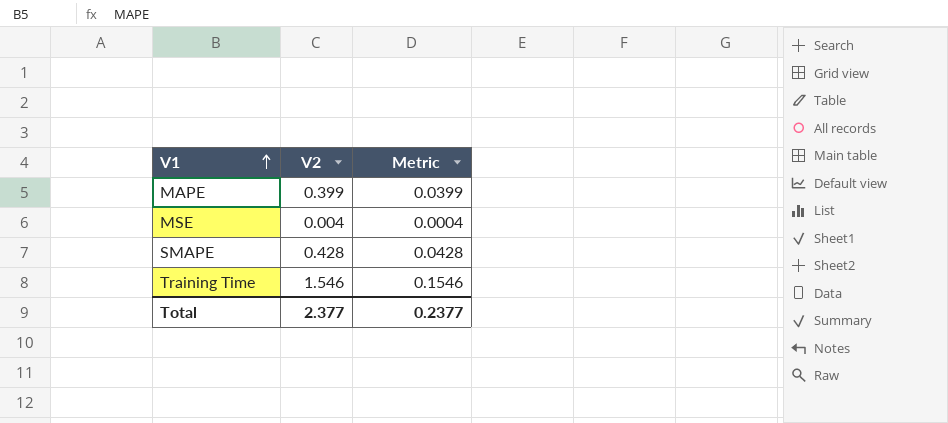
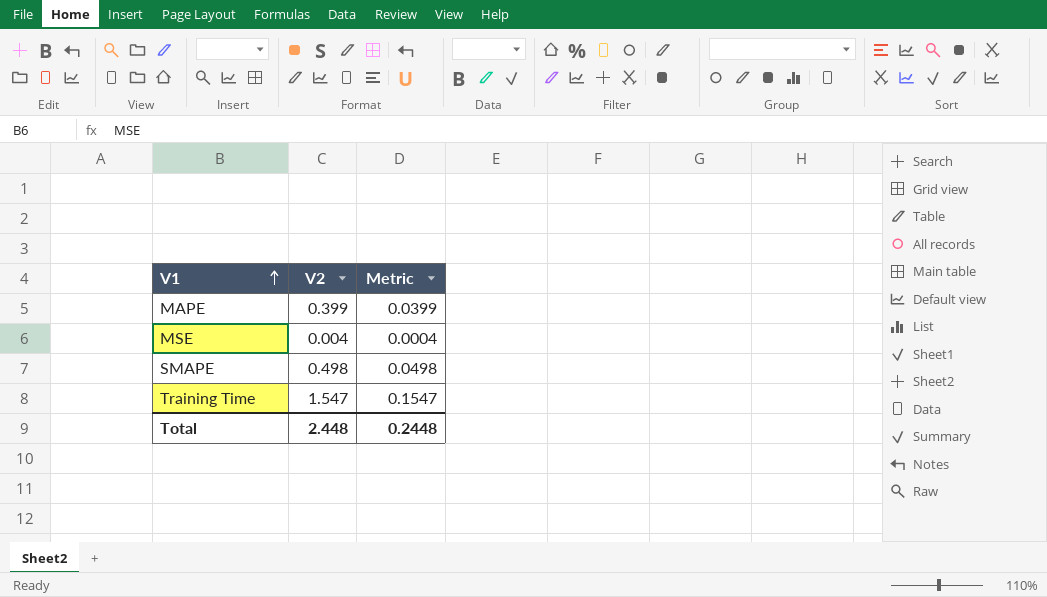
SMAPE | V2: 0.428 -> 0.498
SMAPE | Metric: 0.0428 -> 0.0498
Training Time | V2: 1.546 -> 1.547
Training Time | Metric: 0.1546 -> 0.1547
Total | V2: 2.377 -> 2.448
Total | Metric: 0.2377 -> 0.2448

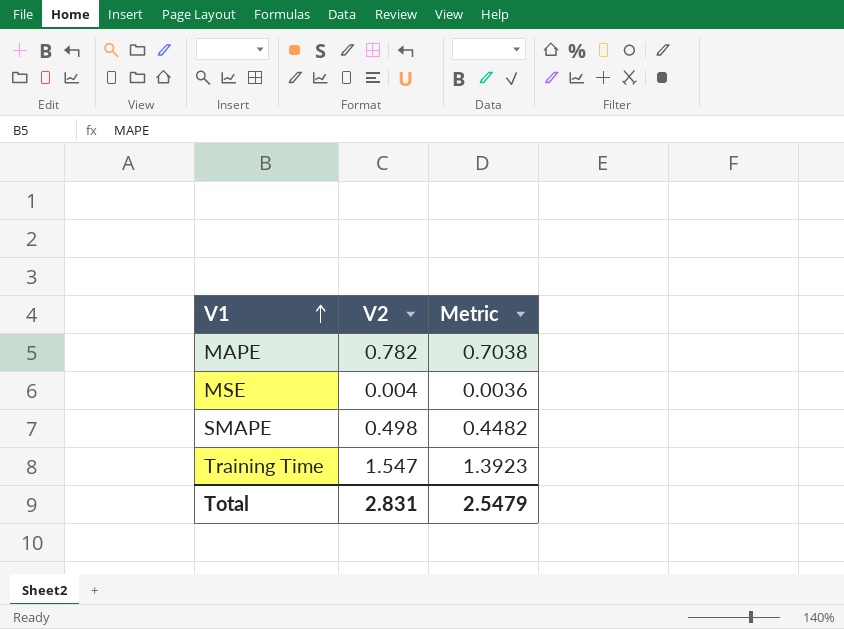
column Metric | formula: [V2] * 0.1 -> [V2] * 0.9
MAPE | V2: 0.399 -> 0.782
Total | V2: 2.448 -> 2.831
Total | Metric: 0.2448 -> 2.5479

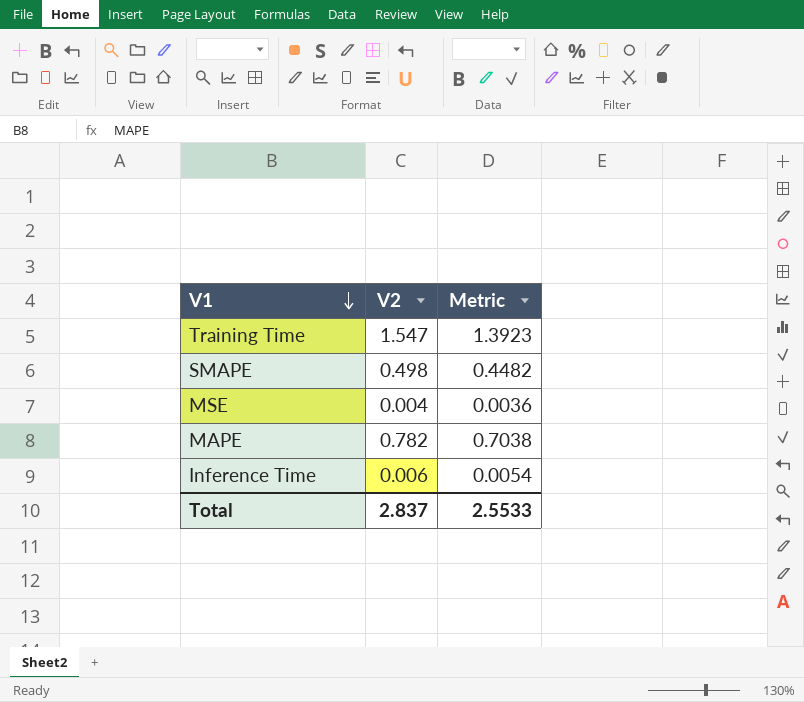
row order: V1 ascending -> V1 descending
row Inference Time: none -> 0.006 | 0.0054
Total | V2: 2.831 -> 2.837
Total | Metric: 2.5479 -> 2.5533

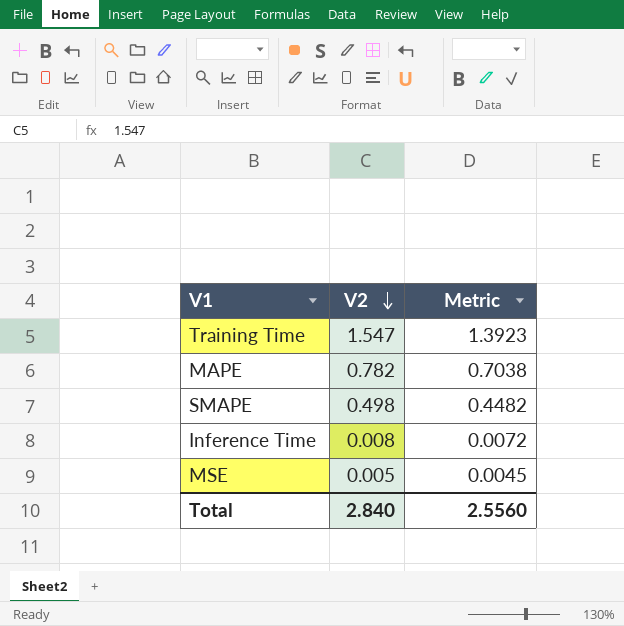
row order: V1 descending -> V2 descending
Inference Time | V2: 0.006 -> 0.008
Inference Time | Metric: 0.0054 -> 0.0072
MSE | V2: 0.004 -> 0.005
MSE | Metric: 0.0036 -> 0.0045
Total | V2: 2.837 -> 2.840
Total | Metric: 2.5533 -> 2.5560

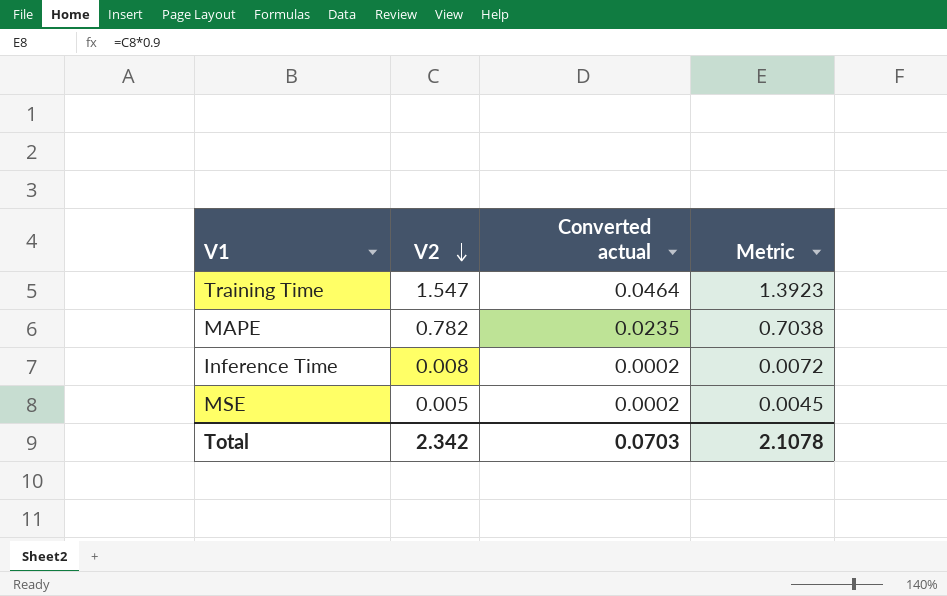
column Converted actual | formula: none -> [V2] * 0.03
row SMAPE: 0.498 | 0.4482 -> none
Total | V2: 2.840 -> 2.342
Total | Metric: 2.5560 -> 2.1078

